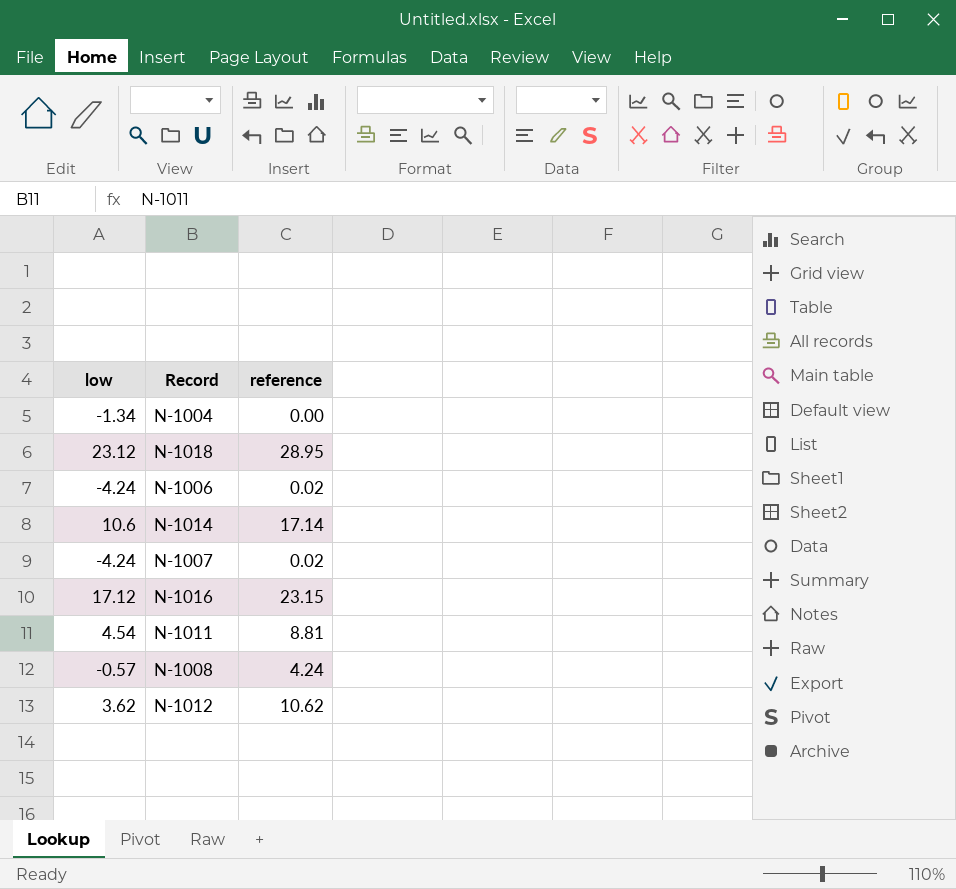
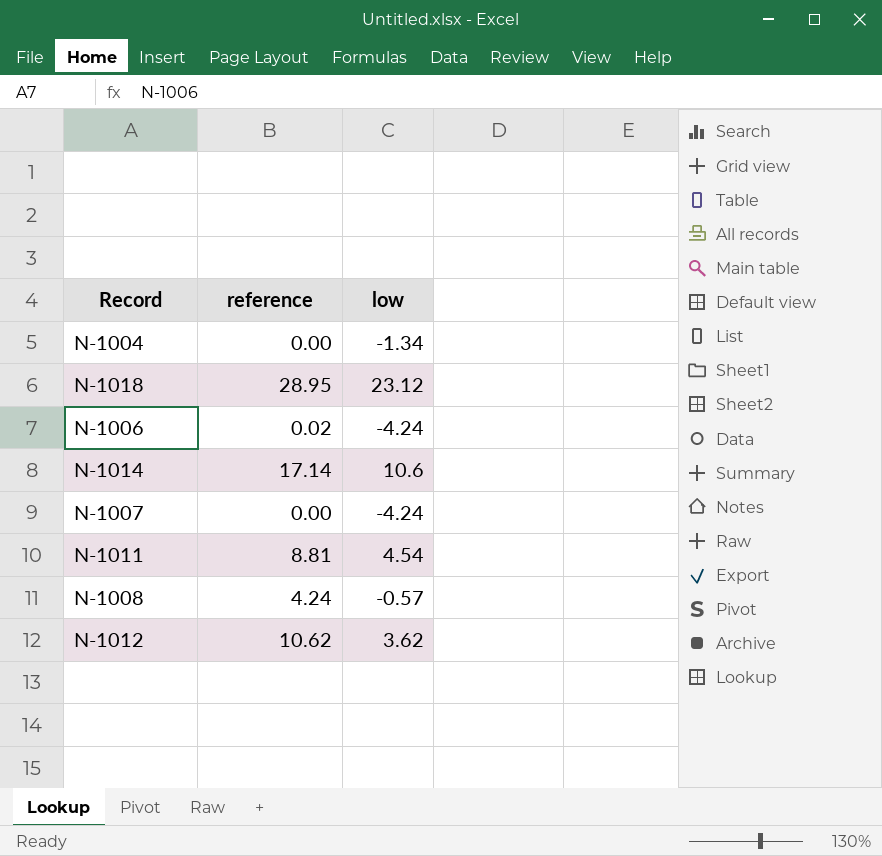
column low | position: 1 -> 3
row N-1016: 17.12 | 23.15 -> none
N-1007 | reference: 0.02 -> 0.00

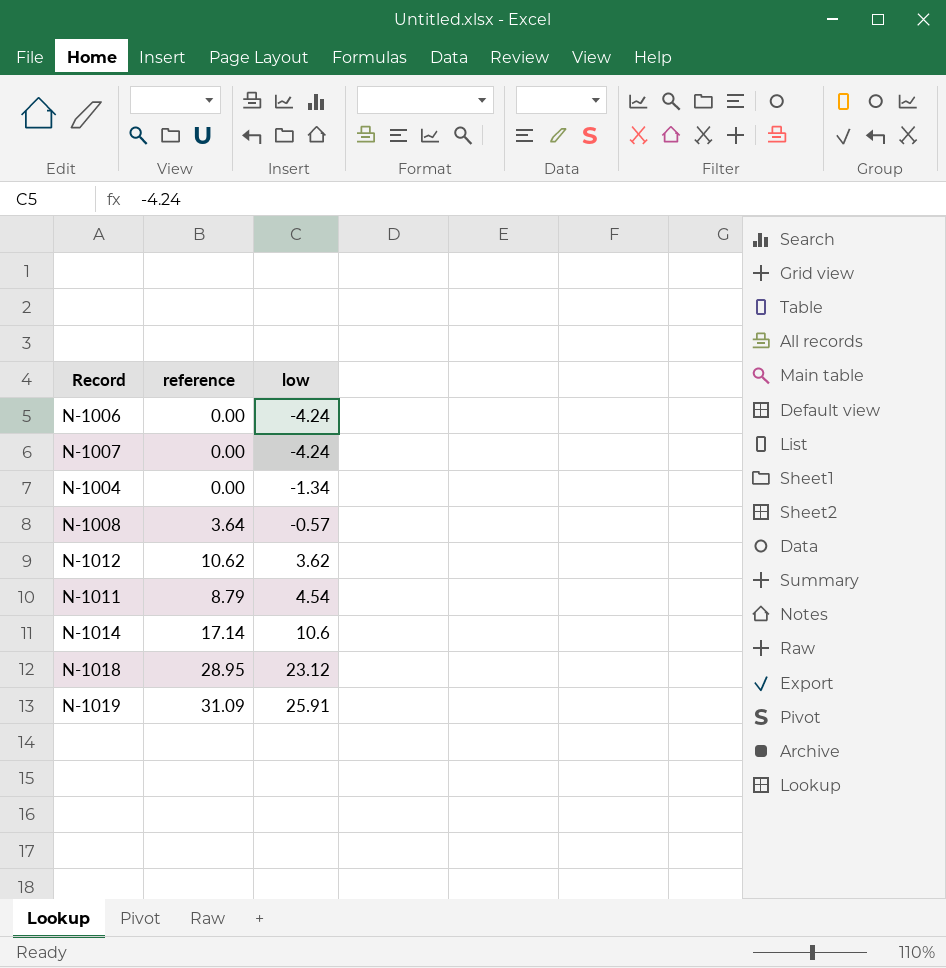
row order: none -> low ascending
N-1006 | reference: 0.02 -> 0.00
N-1008 | reference: 4.24 -> 3.64
N-1011 | reference: 8.81 -> 8.79
row N-1019: none -> 31.09 | 25.91

